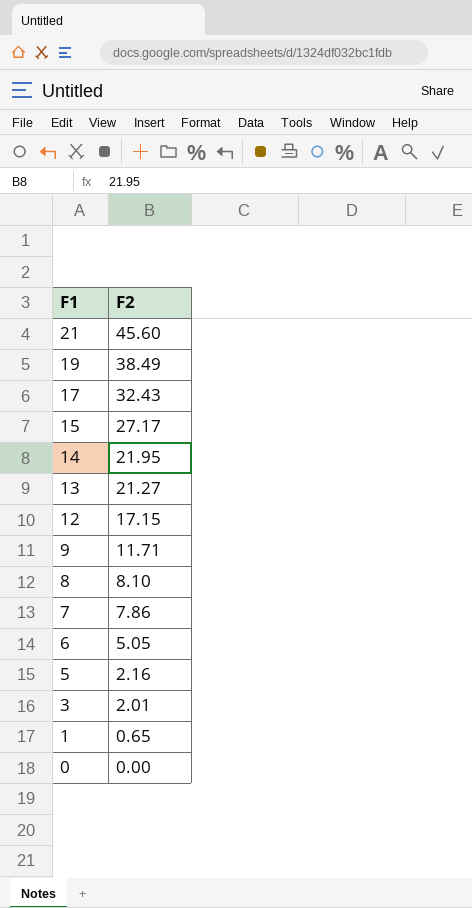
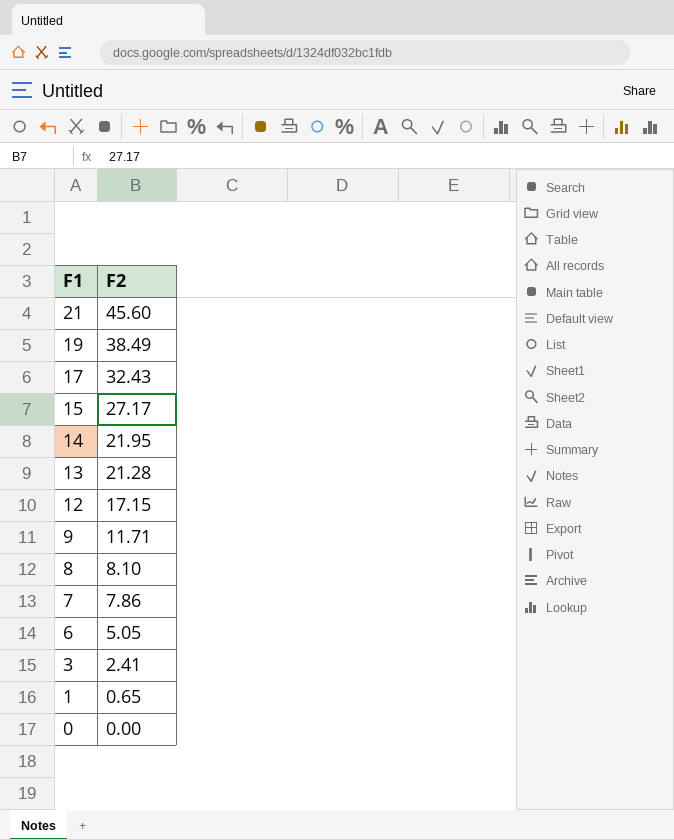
row 5: 2.16 -> none
13 | F2: 21.27 -> 21.28
3 | F2: 2.01 -> 2.41

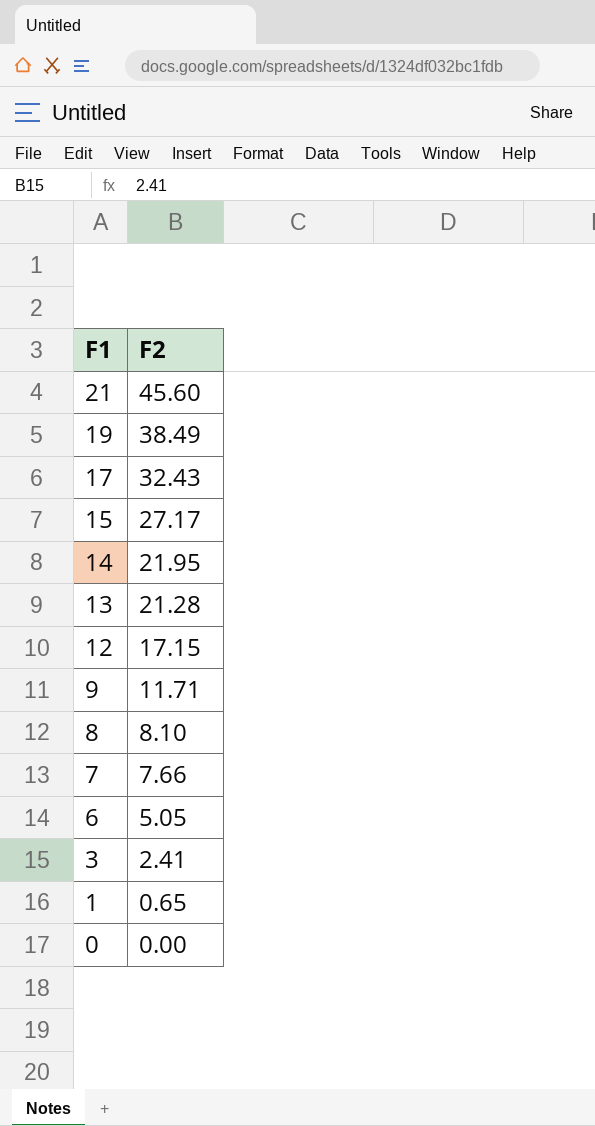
7 | F2: 7.86 -> 7.66

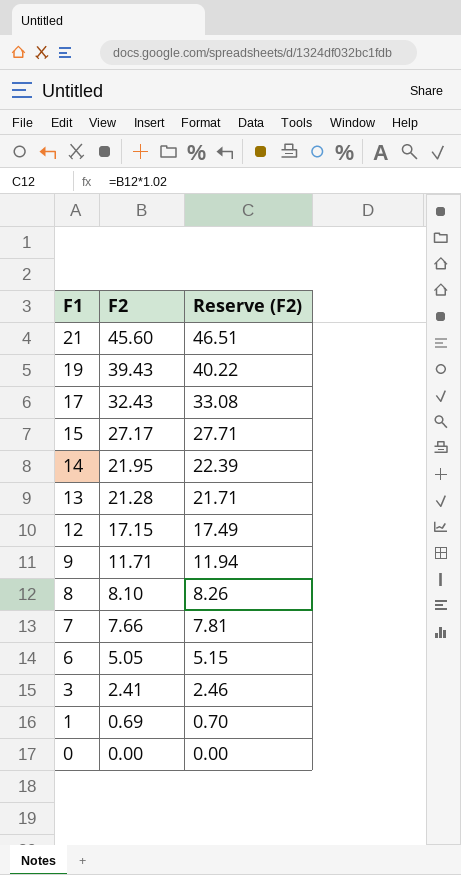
column Reserve (F2) | formula: none -> [F2] * 1.02
19 | F2: 38.49 -> 39.43
1 | F2: 0.65 -> 0.69

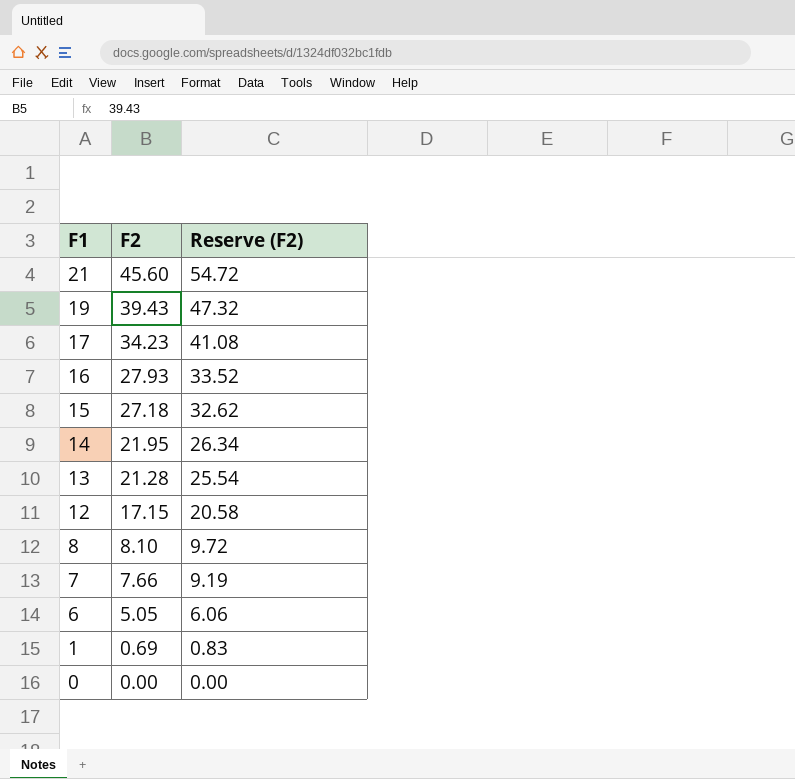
column Reserve (F2) | formula: [F2] * 1.02 -> [F2] * 1.2
row 9: 11.71 | 11.94 -> none
row 3: 2.41 | 2.46 -> none
17 | F2: 32.43 -> 34.23
row 16: none -> 27.93 | 33.52
15 | F2: 27.17 -> 27.18

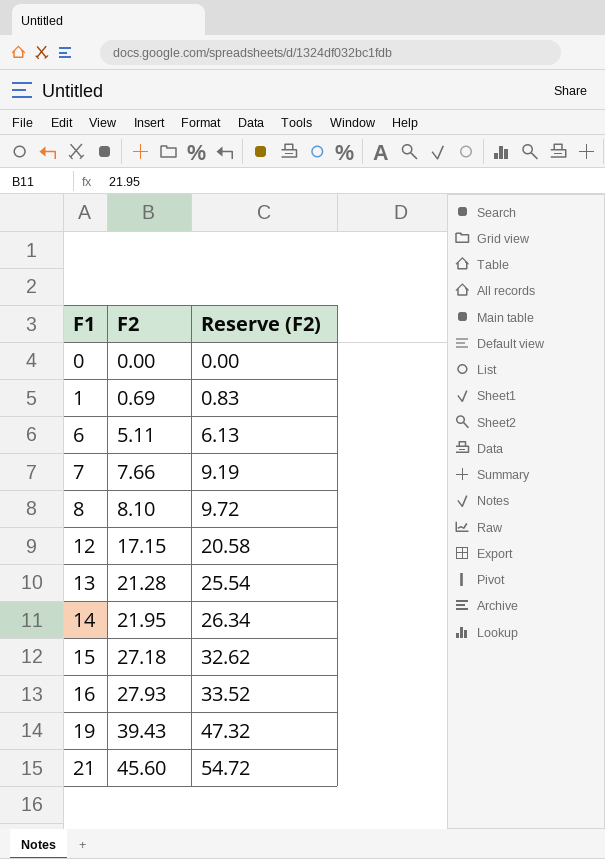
row order: F1 descending -> F1 ascending
row 17: 34.23 | 41.08 -> none
6 | F2: 5.05 -> 5.11
6 | Reserve (F2): 6.06 -> 6.13

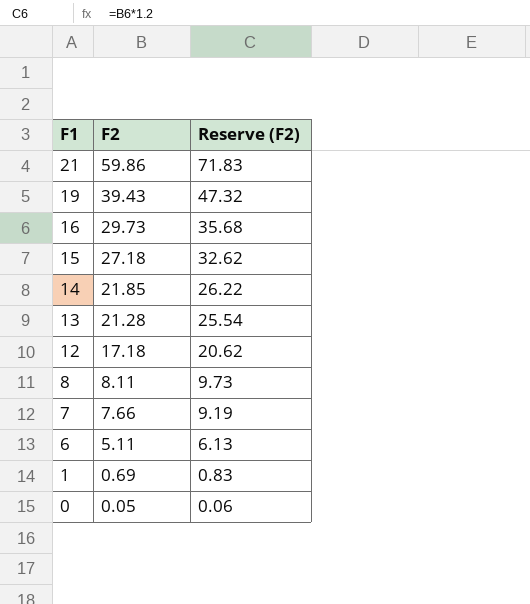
row order: F1 ascending -> F1 descending
21 | F2: 45.60 -> 59.86
21 | Reserve (F2): 54.72 -> 71.83
16 | F2: 27.93 -> 29.73
16 | Reserve (F2): 33.52 -> 35.68
14 | F2: 21.95 -> 21.85
14 | Reserve (F2): 26.34 -> 26.22
12 | F2: 17.15 -> 17.18
12 | Reserve (F2): 20.58 -> 20.62
8 | F2: 8.10 -> 8.11
8 | Reserve (F2): 9.72 -> 9.73
0 | F2: 0.00 -> 0.05
0 | Reserve (F2): 0.00 -> 0.06

